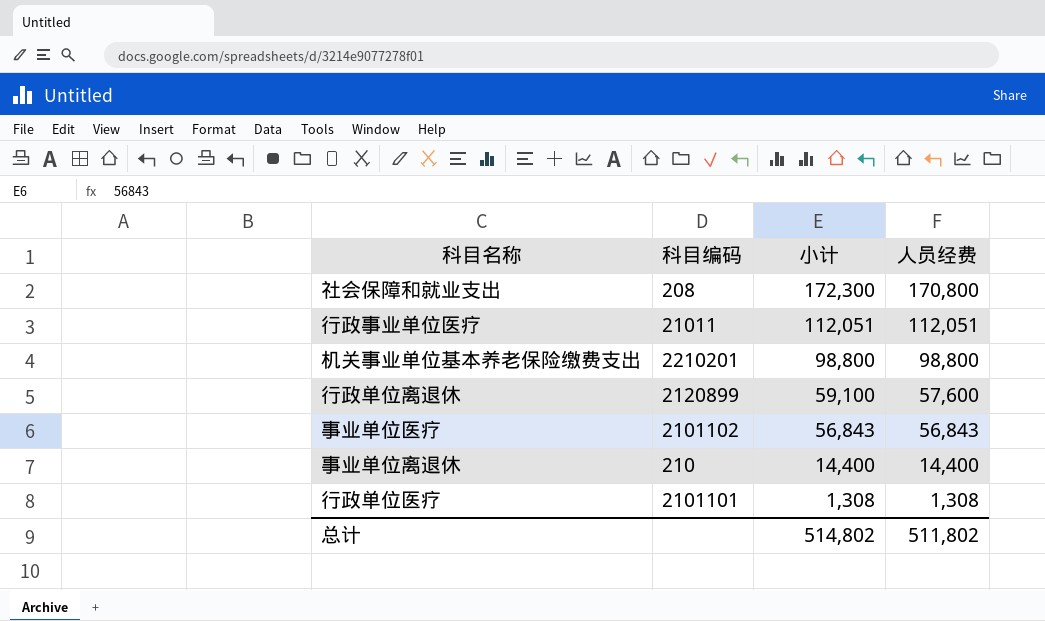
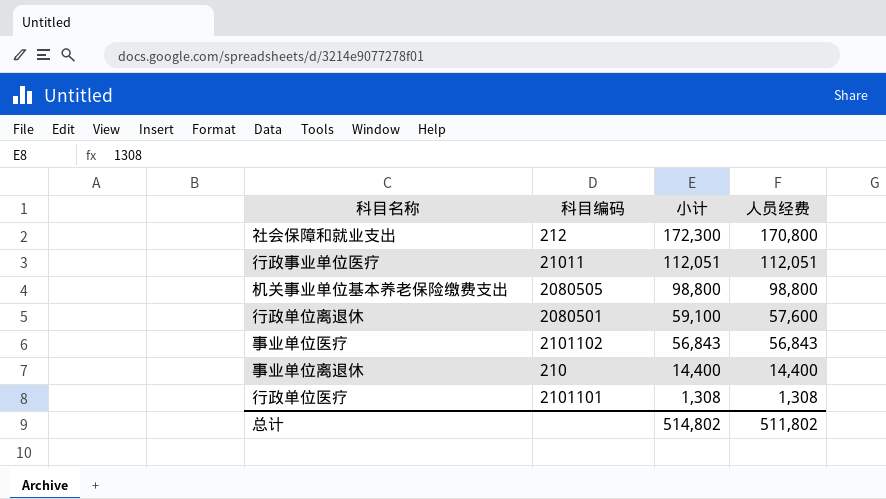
社会保障和就业支出 | 科目编码: 208 -> 212
机关事业单位基本养老保险缴费支出 | 科目编码: 2210201 -> 2080505
行政单位离退休 | 科目编码: 2120899 -> 2080501

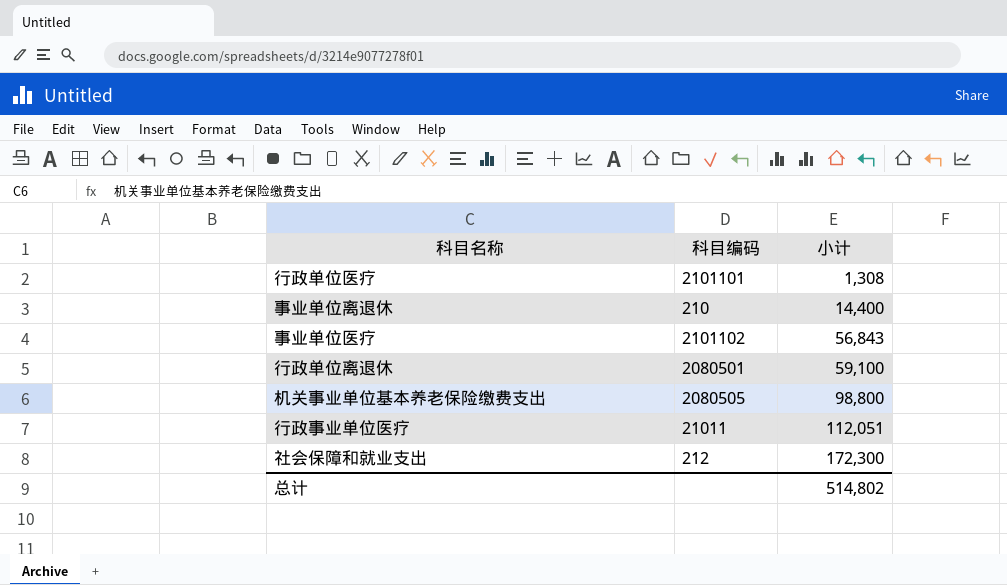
row order: 小计 descending -> 小计 ascending
column 人员经费 | position: 4 -> none

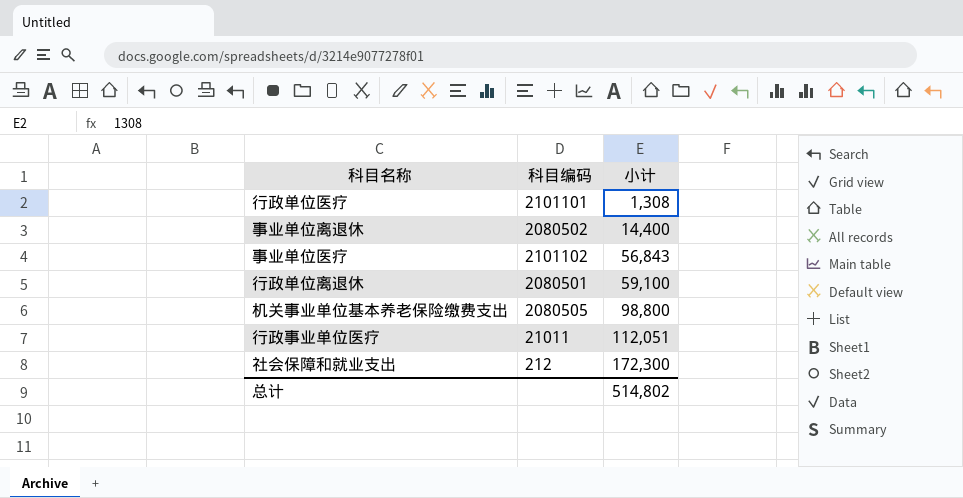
事业单位离退休 | 科目编码: 210 -> 2080502

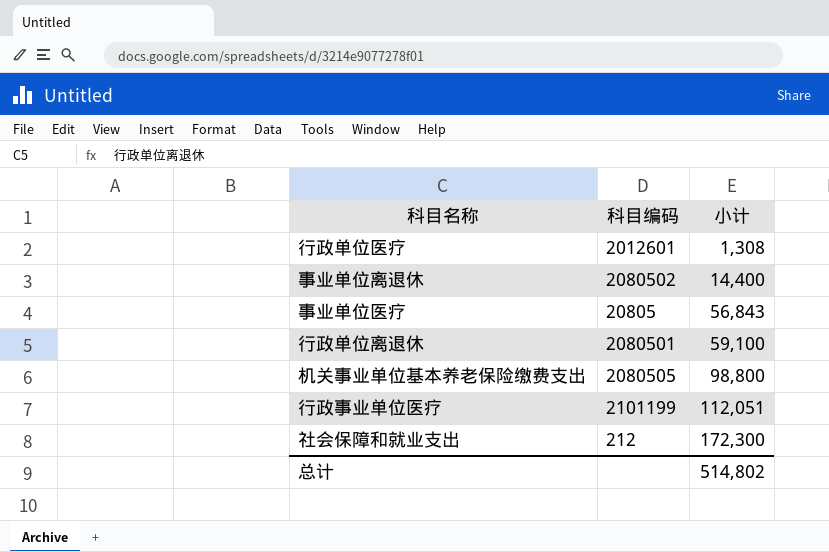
行政单位医疗 | 科目编码: 2101101 -> 2012601
事业单位医疗 | 科目编码: 2101102 -> 20805
行政事业单位医疗 | 科目编码: 21011 -> 2101199

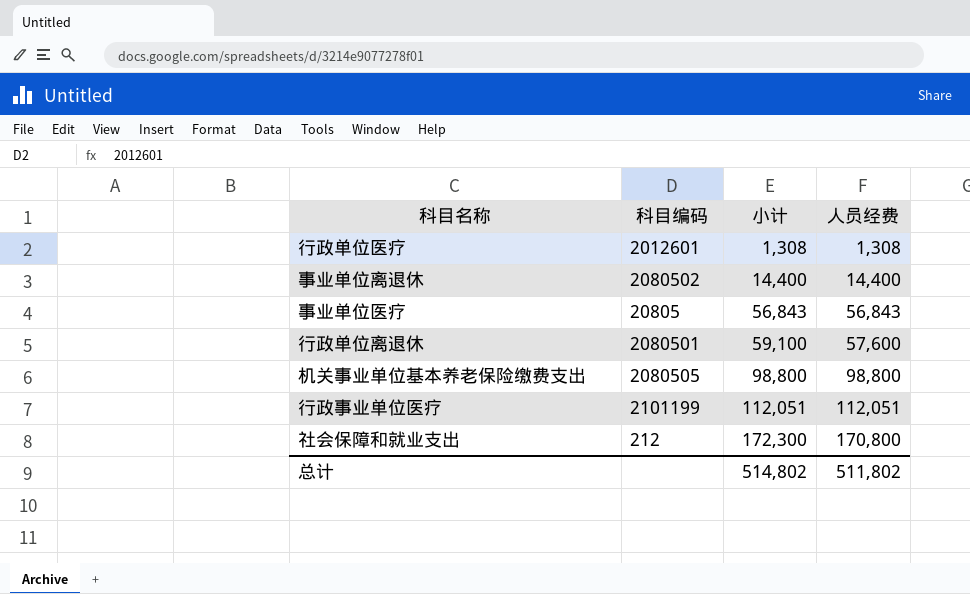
column 人员经费 | position: none -> 4

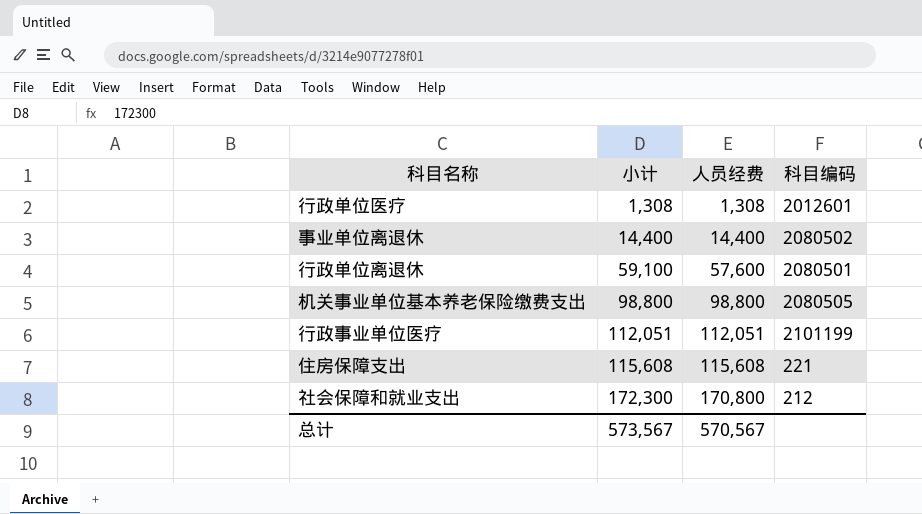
column 科目编码 | position: 2 -> 4
row 事业单位医疗: 20805 | 56,843 | 56,843 -> none
row 住房保障支出: none -> 115,608 | 115,608 | 221
总计 | 小计: 514,802 -> 573,567
总计 | 人员经费: 511,802 -> 570,567

